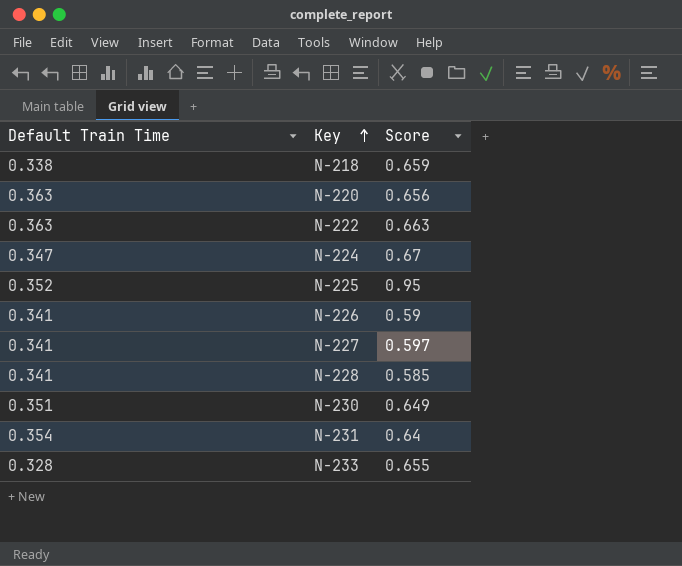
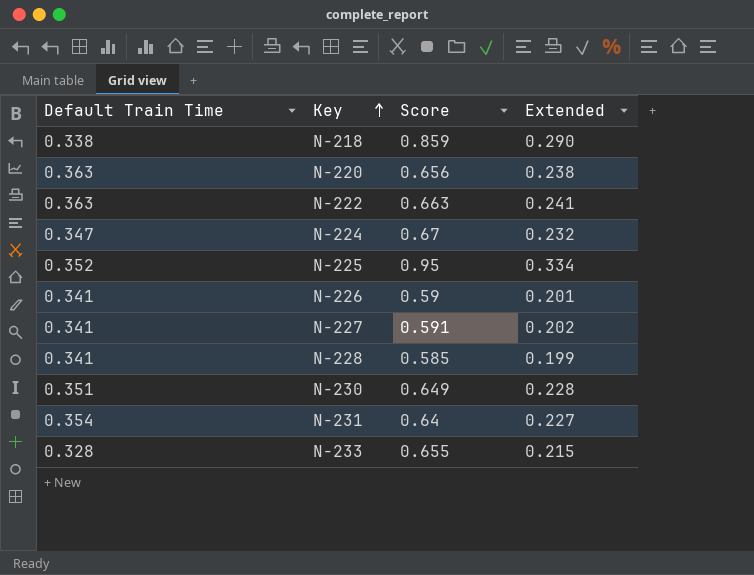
column Extended | formula: none -> [Default Train Time] * [Score]
N-218 | Score: 0.659 -> 0.859
N-227 | Score: 0.597 -> 0.591

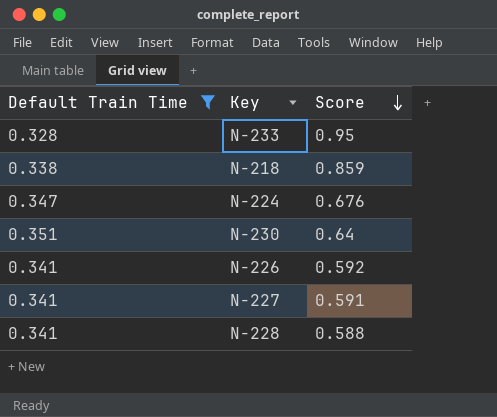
filter: none -> Default Train Time <= 0.351
row order: Key ascending -> Score descending
column Extended | formula: [Default Train Time] * [Score] -> none
N-233 | Score: 0.655 -> 0.95
N-224 | Score: 0.67 -> 0.676
N-230 | Score: 0.649 -> 0.64
N-226 | Score: 0.59 -> 0.592
N-228 | Score: 0.585 -> 0.588

